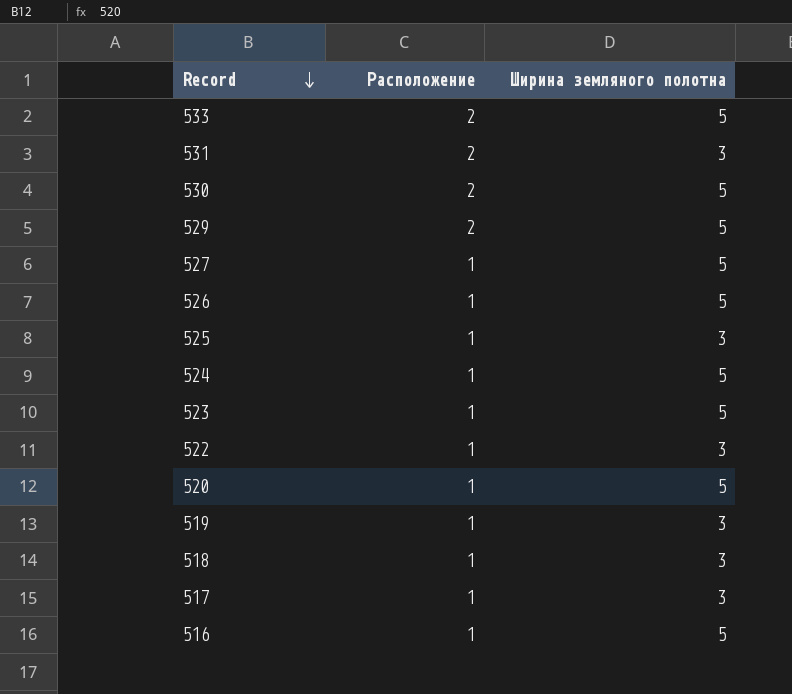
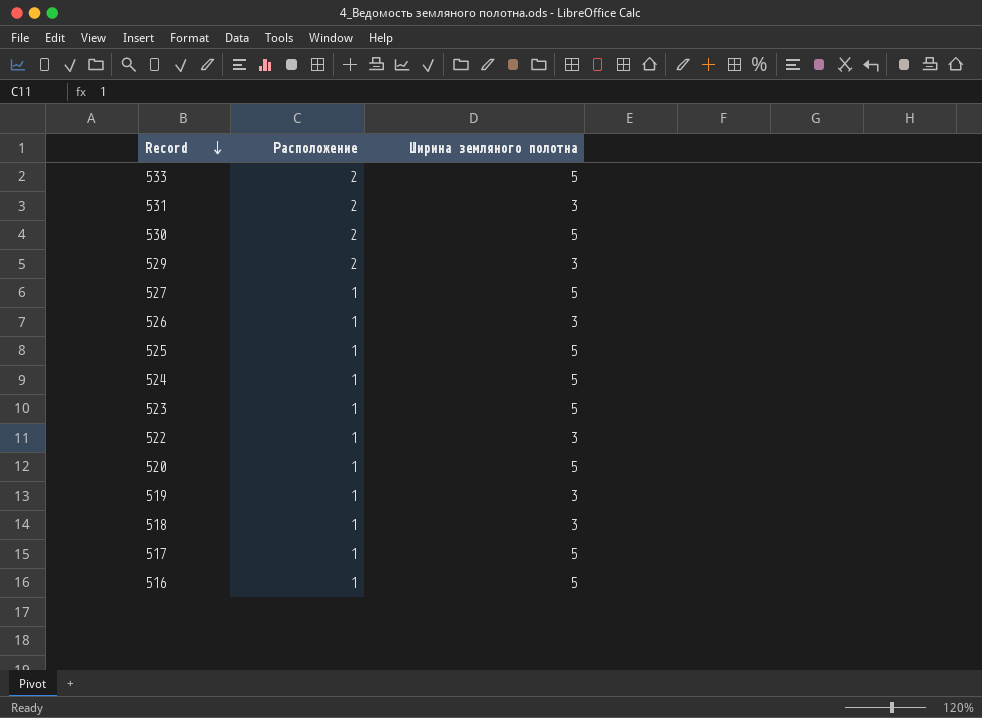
529 | Ширина земляного полотна: 5 -> 3
526 | Ширина земляного полотна: 5 -> 3
525 | Ширина земляного полотна: 3 -> 5
517 | Ширина земляного полотна: 3 -> 5

